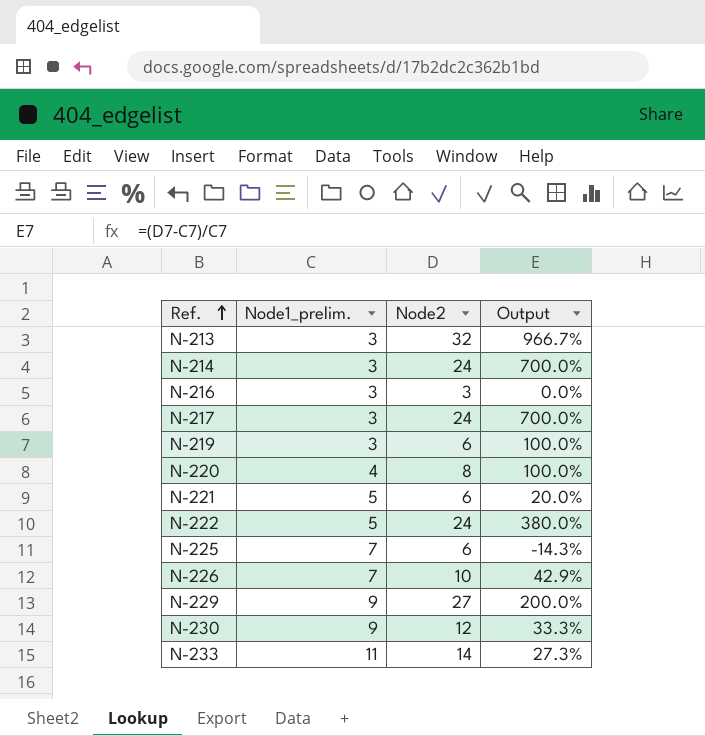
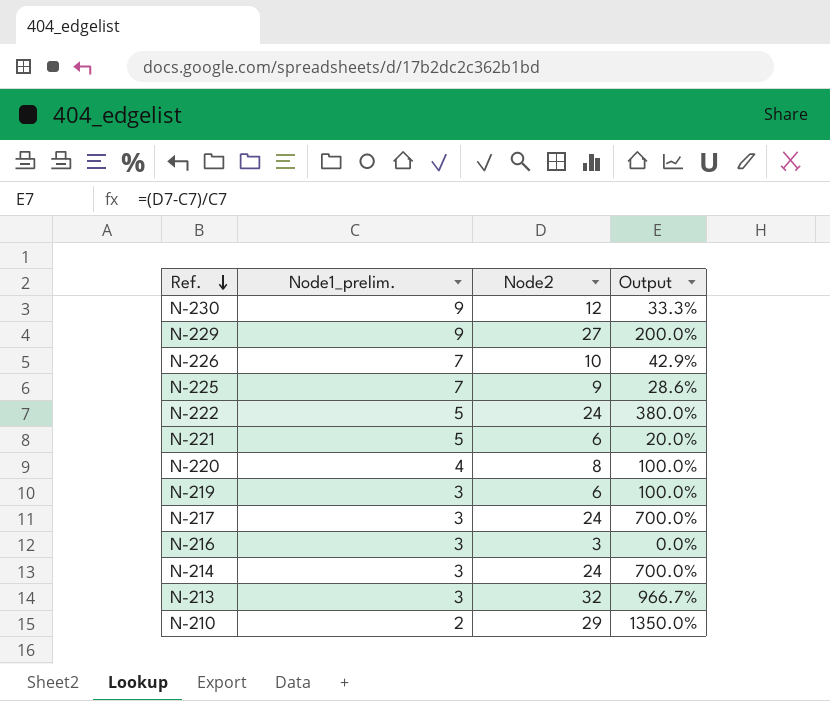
row order: Ref. ascending -> Ref. descending
row N-233: 11 | 14 | 27.3% -> none
N-225 | Node2: 6 -> 9
N-225 | Output: -14.3% -> 28.6%
row N-210: none -> 2 | 29 | 1350.0%

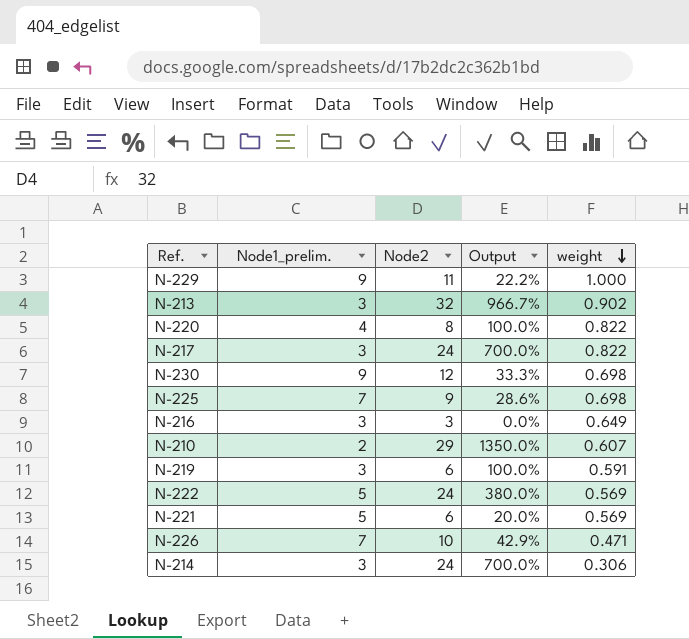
row order: Ref. descending -> weight descending
column weight | position: none -> 5
N-229 | Node2: 27 -> 11
N-229 | Output: 200.0% -> 22.2%

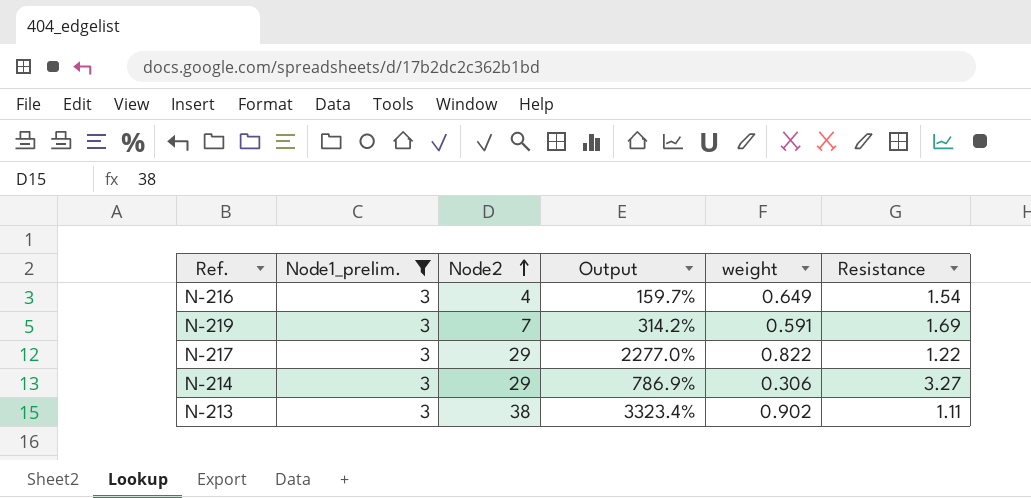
filter: none -> Node1_prelim. = 3
row order: weight descending -> Node2 ascending
column Output | formula: ([Node2] - [Node1_prelim.]) / [Node1_prelim.] -> ([Node2] - [Resistance]) / [Resistance]
column Resistance | position: none -> 6
N-216 | Node2: 3 -> 4
N-219 | Node2: 6 -> 7
N-217 | Node2: 24 -> 29
N-214 | Node2: 24 -> 29
N-213 | Node2: 32 -> 38

